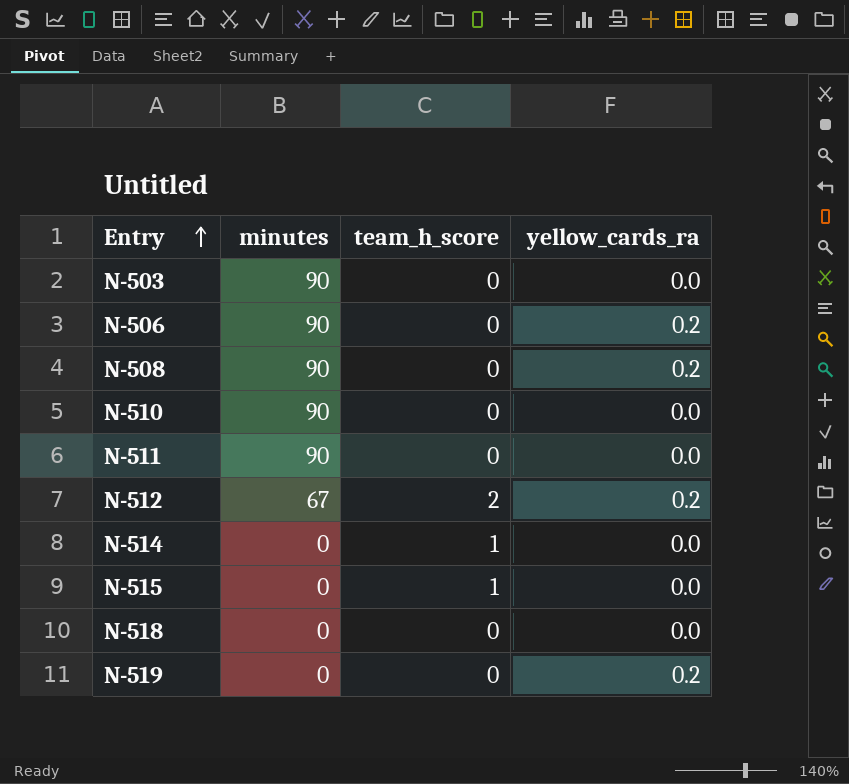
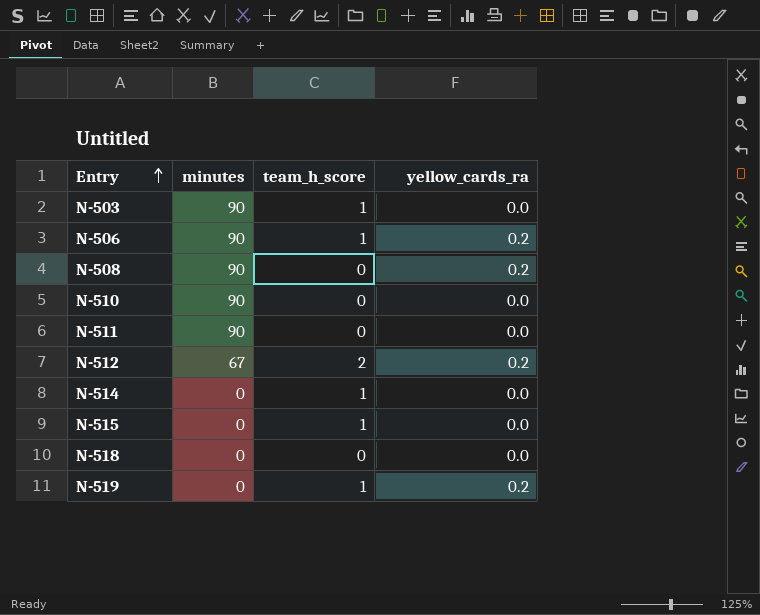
N-503 | team_h_score: 0 -> 1
N-506 | team_h_score: 0 -> 1
N-519 | team_h_score: 0 -> 1

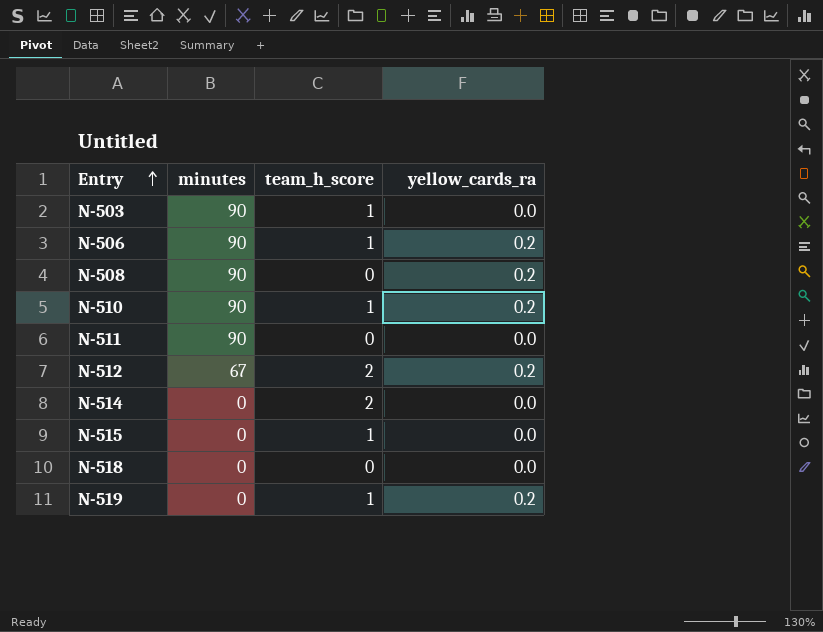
N-510 | team_h_score: 0 -> 1
N-510 | yellow_cards_ra: 0.0 -> 0.2
N-514 | team_h_score: 1 -> 2

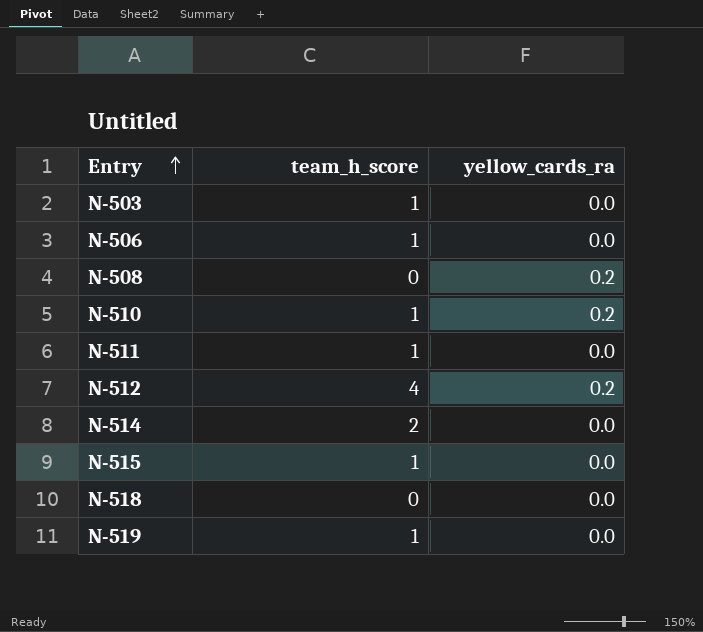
column minutes | position: 2 -> none
N-506 | yellow_cards_ra: 0.2 -> 0.0
N-511 | team_h_score: 0 -> 1
N-512 | team_h_score: 2 -> 4
N-519 | yellow_cards_ra: 0.2 -> 0.0

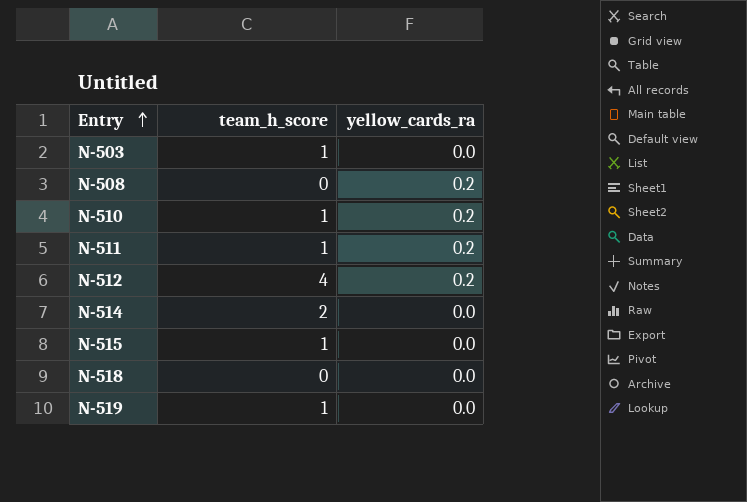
row N-506: 1 | 0.0 -> none
N-511 | yellow_cards_ra: 0.0 -> 0.2

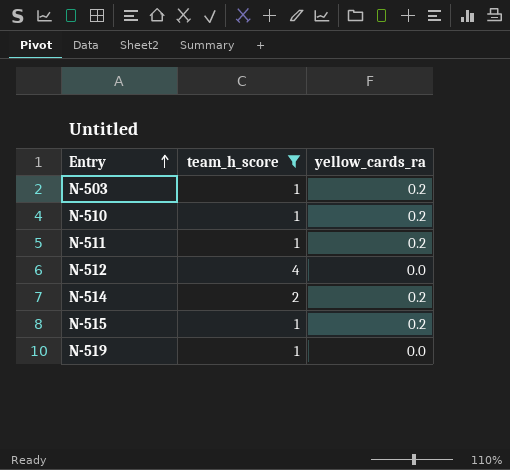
filter: none -> team_h_score != 0
N-503 | yellow_cards_ra: 0.0 -> 0.2
N-512 | yellow_cards_ra: 0.2 -> 0.0
N-514 | yellow_cards_ra: 0.0 -> 0.2
N-515 | yellow_cards_ra: 0.0 -> 0.2

